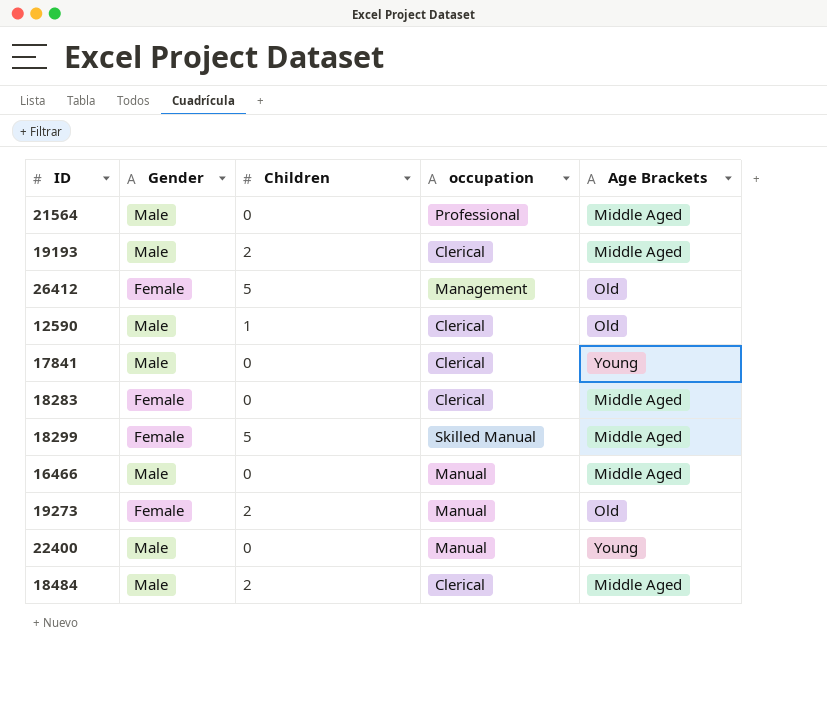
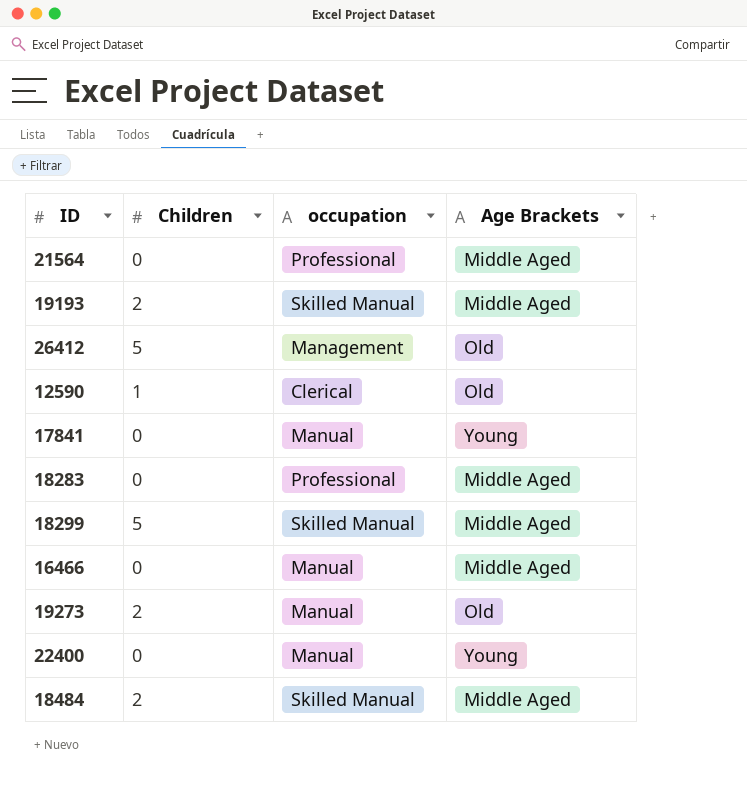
column Gender | position: 2 -> none
19193 | occupation: Clerical -> Skilled Manual
17841 | occupation: Clerical -> Manual
18283 | occupation: Clerical -> Professional
18484 | occupation: Clerical -> Skilled Manual

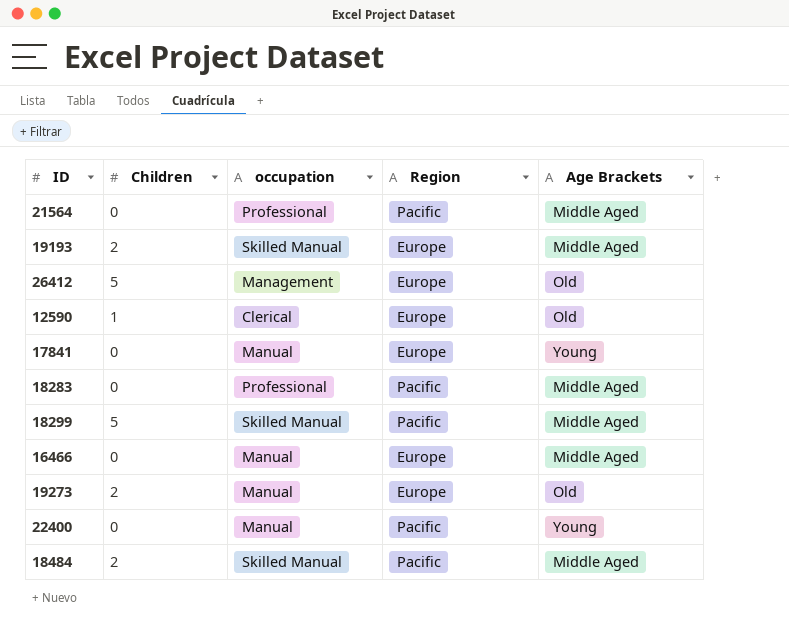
column Region | position: none -> 4

